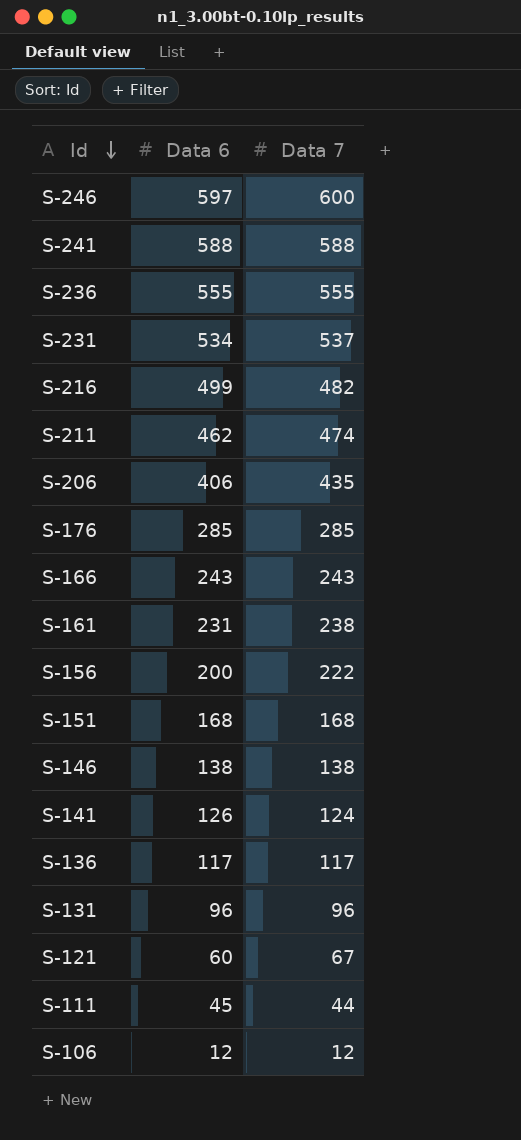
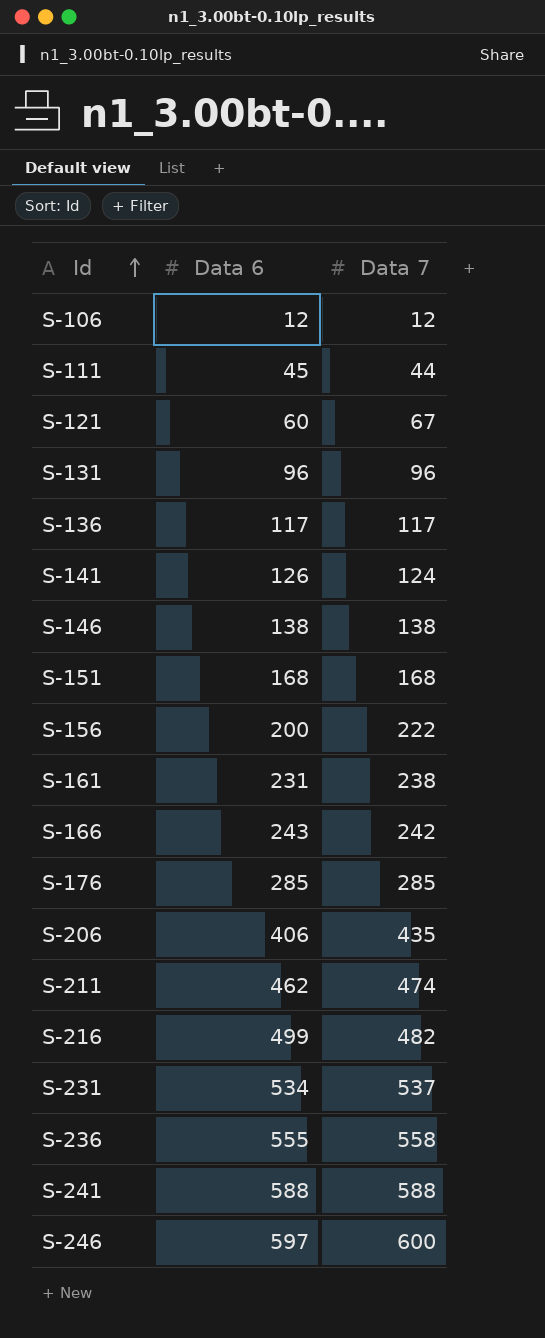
row order: Id descending -> Id ascending
S-166 | Data 7: 243 -> 242
S-236 | Data 7: 555 -> 558

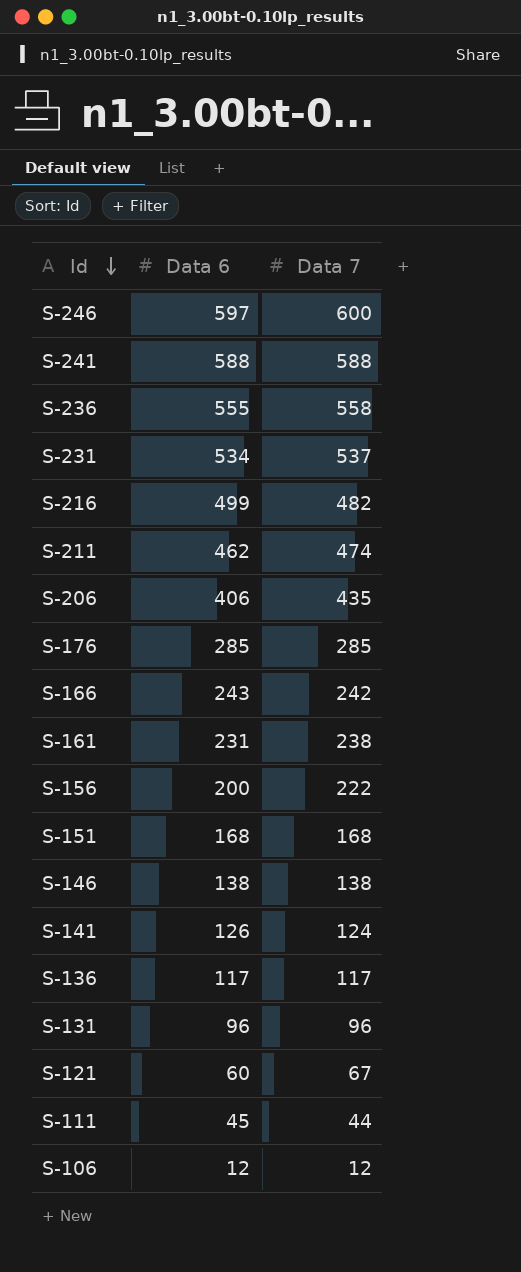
row order: Id ascending -> Id descending

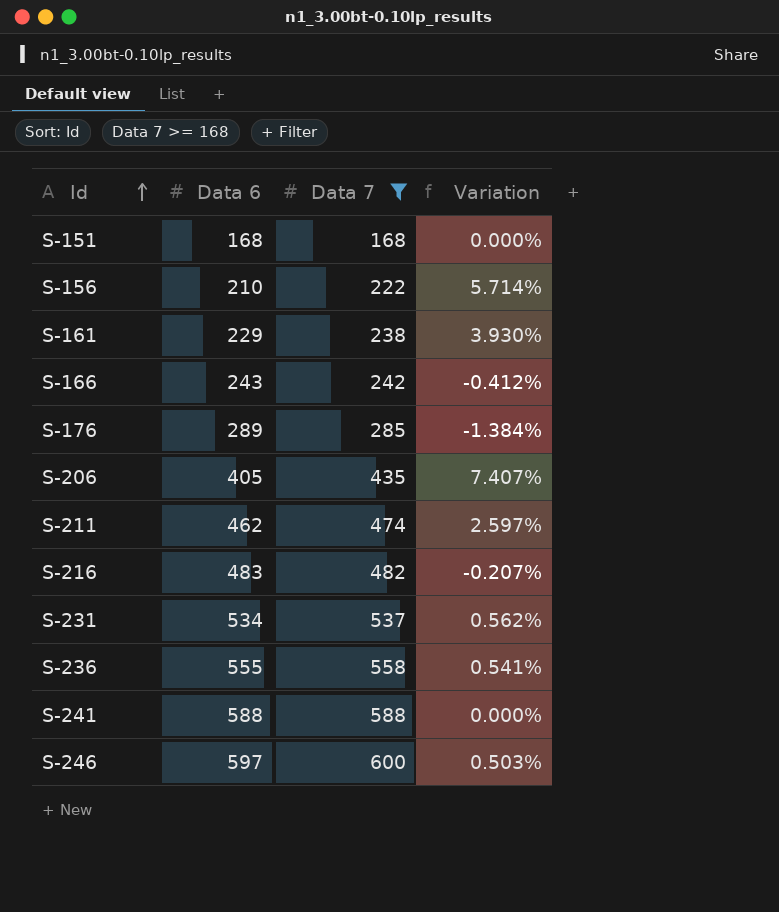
filter: none -> Data 7 >= 168
row order: Id descending -> Id ascending
column Variation | formula: none -> ([Data 7] - [Data 6]) / [Data 6]
S-156 | Data 6: 200 -> 210
S-161 | Data 6: 231 -> 229
S-176 | Data 6: 285 -> 289
S-206 | Data 6: 406 -> 405
S-216 | Data 6: 499 -> 483

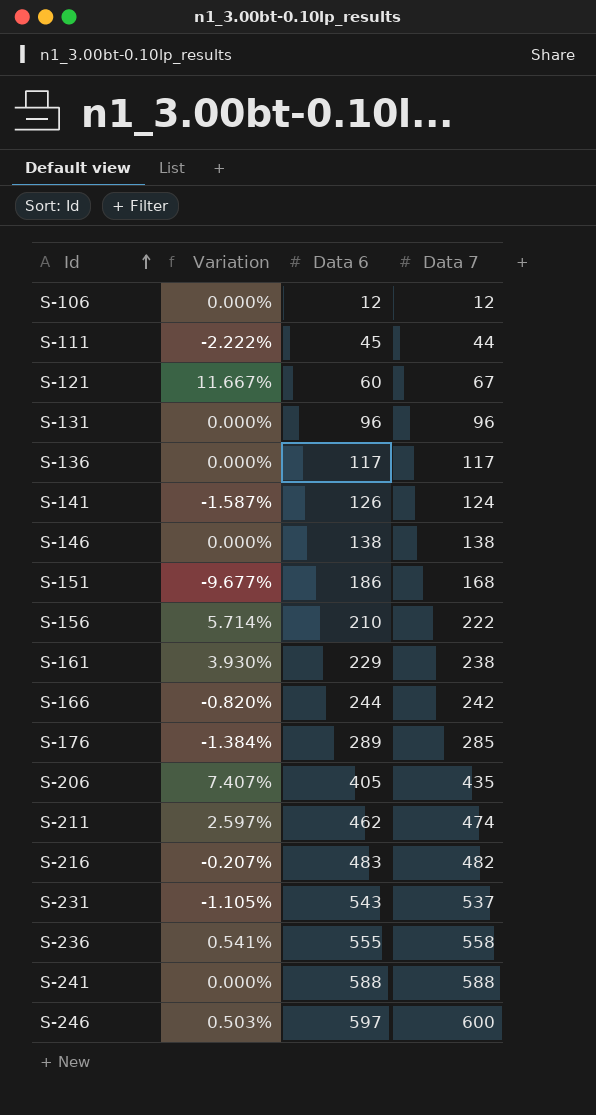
filter: Data 7 >= 168 -> none
column Variation | position: 4 -> 2
S-151 | Variation: 0.000% -> -9.677%
S-151 | Data 6: 168 -> 186
S-166 | Variation: -0.412% -> -0.820%
S-166 | Data 6: 243 -> 244
S-231 | Variation: 0.562% -> -1.105%
S-231 | Data 6: 534 -> 543

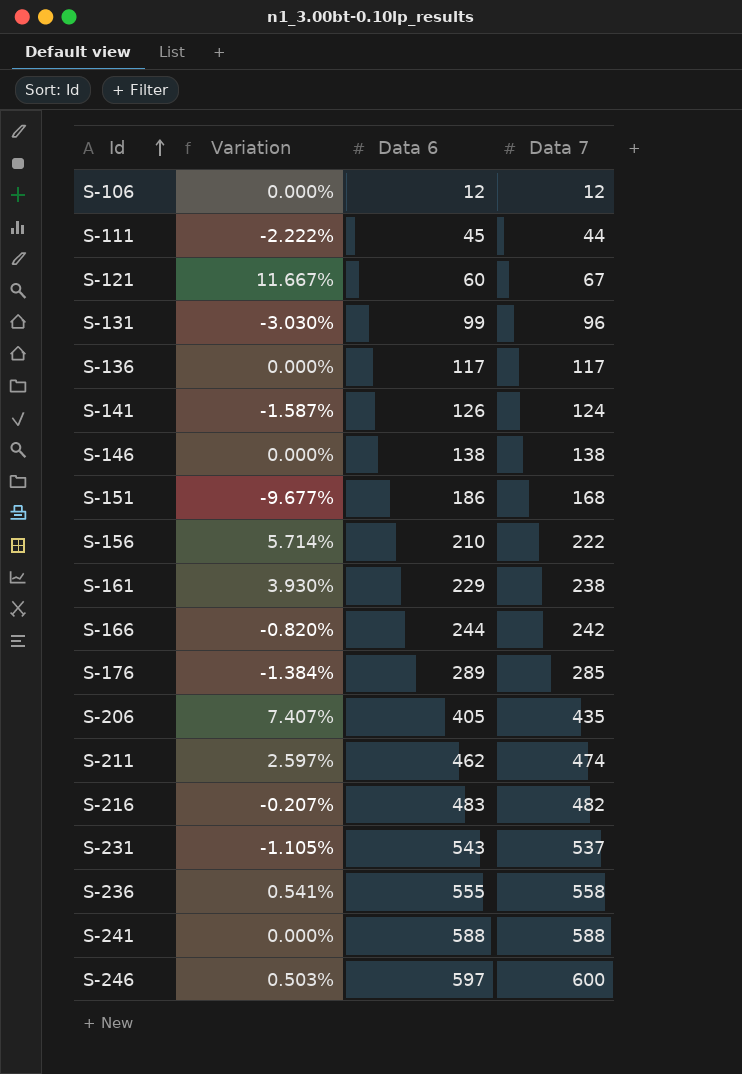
S-131 | Variation: 0.000% -> -3.030%
S-131 | Data 6: 96 -> 99

